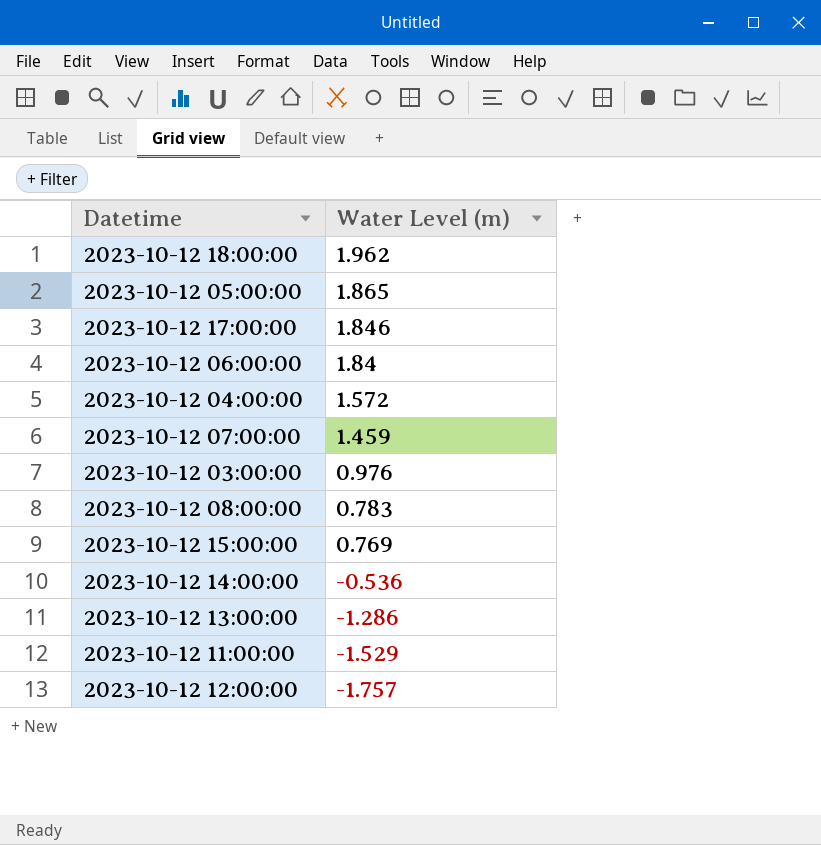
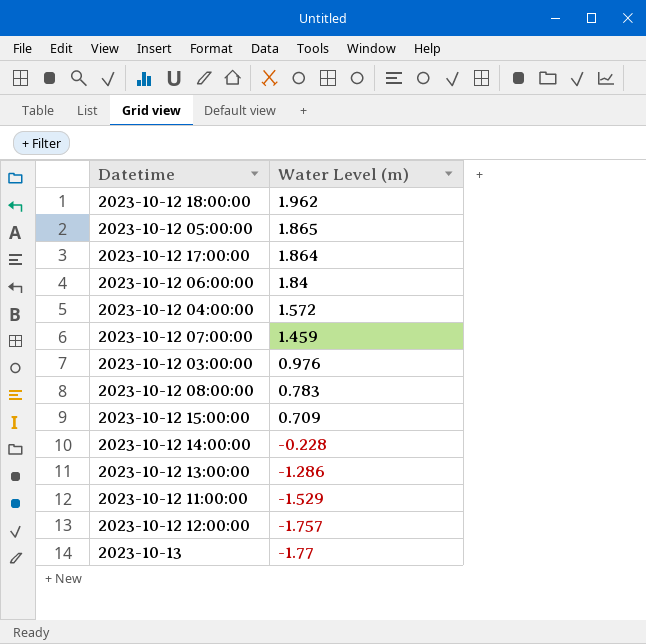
2023-10-12 17:00:00 | Water Level (m): 1.846 -> 1.864
2023-10-12 15:00:00 | Water Level (m): 0.769 -> 0.709
2023-10-12 14:00:00 | Water Level (m): -0.536 -> -0.228
row 2023-10-13: none -> -1.77

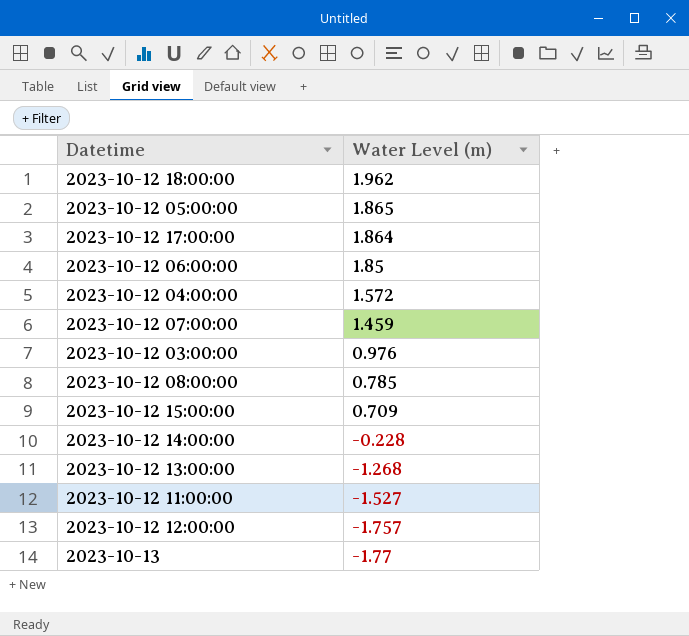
2023-10-12 06:00:00 | Water Level (m): 1.84 -> 1.85
2023-10-12 08:00:00 | Water Level (m): 0.783 -> 0.785
2023-10-12 13:00:00 | Water Level (m): -1.286 -> -1.268
2023-10-12 11:00:00 | Water Level (m): -1.529 -> -1.527

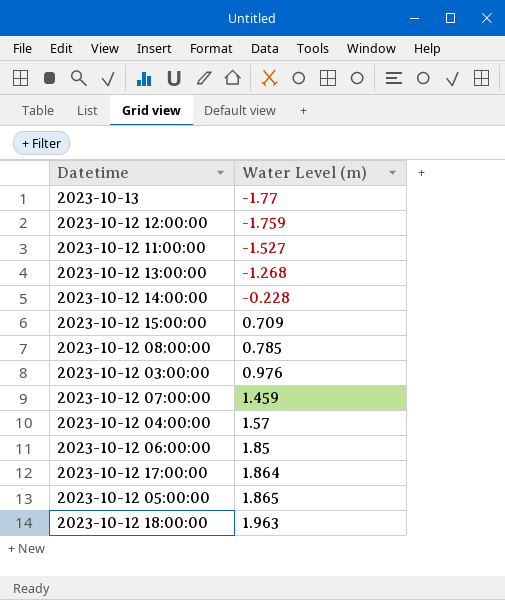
row order: Water Level (m) descending -> Water Level (m) ascending
2023-10-12 12:00:00 | Water Level (m): -1.757 -> -1.759
2023-10-12 04:00:00 | Water Level (m): 1.572 -> 1.57
2023-10-12 18:00:00 | Water Level (m): 1.962 -> 1.963

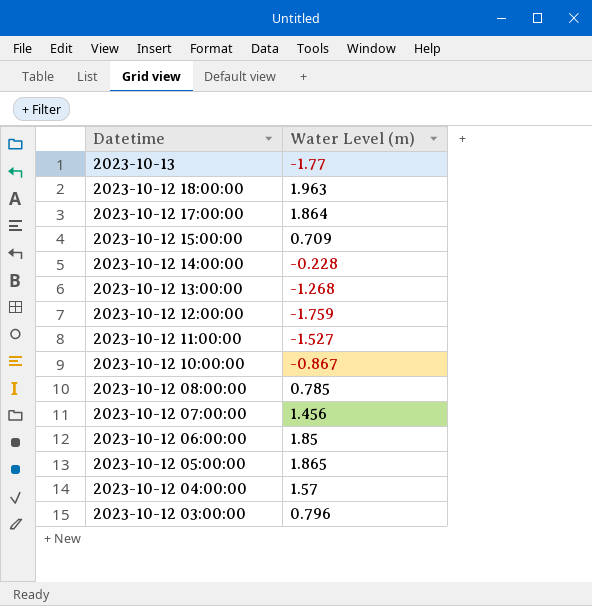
row order: Water Level (m) ascending -> Datetime descending
row 2023-10-12 10:00:00: none -> -0.867
2023-10-12 07:00:00 | Water Level (m): 1.459 -> 1.456
2023-10-12 03:00:00 | Water Level (m): 0.976 -> 0.796

